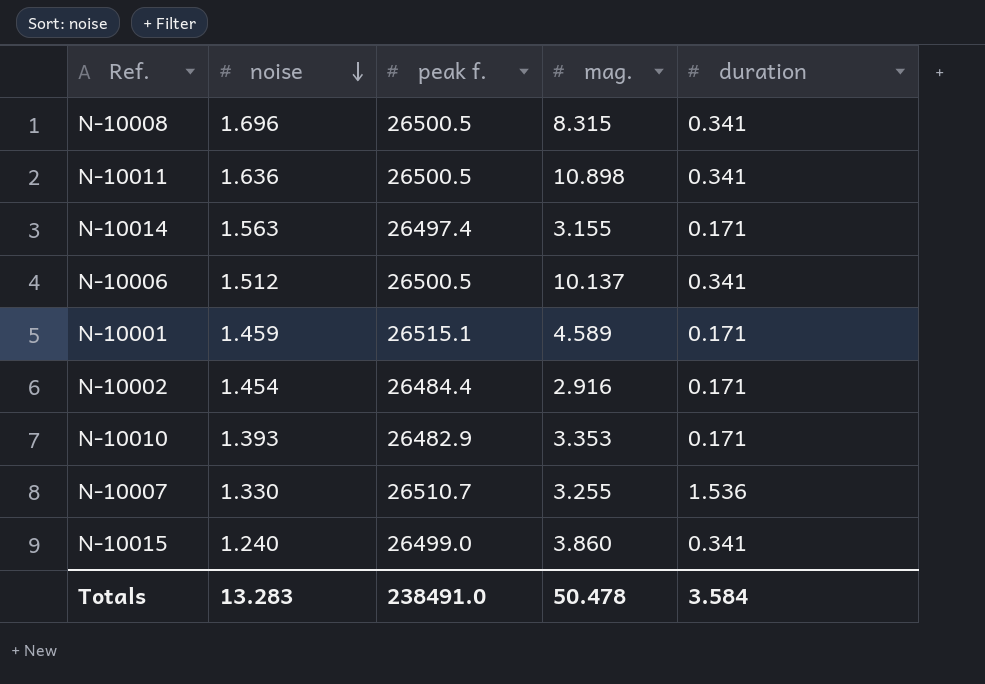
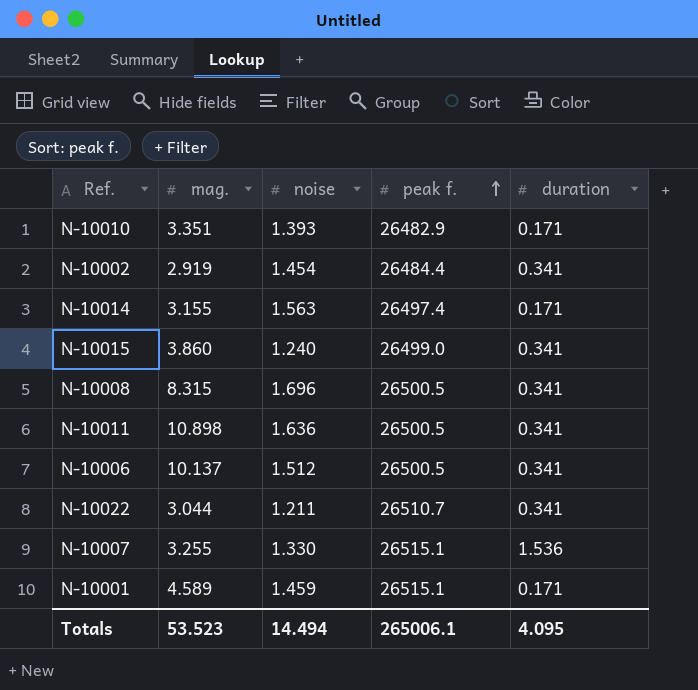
row order: noise descending -> peak f. ascending
column mag. | position: 4 -> 2
N-10010 | mag.: 3.353 -> 3.351
N-10002 | mag.: 2.916 -> 2.919
N-10002 | duration: 0.171 -> 0.341
row N-10022: none -> 3.044 | 1.211 | 26510.7 | 0.341
N-10007 | peak f.: 26510.7 -> 26515.1
Totals | mag.: 50.478 -> 53.523
Totals | noise: 13.283 -> 14.494
Totals | peak f.: 238491.0 -> 265006.1
Totals | duration: 3.584 -> 4.095

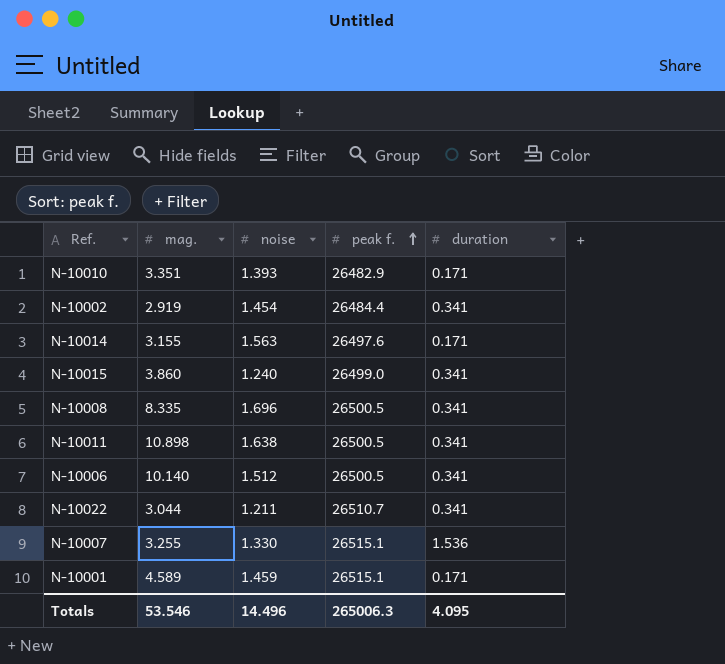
N-10014 | peak f.: 26497.4 -> 26497.6
N-10008 | mag.: 8.315 -> 8.335
N-10011 | noise: 1.636 -> 1.638
N-10006 | mag.: 10.137 -> 10.140
Totals | mag.: 53.523 -> 53.546
Totals | noise: 14.494 -> 14.496
Totals | peak f.: 265006.1 -> 265006.3

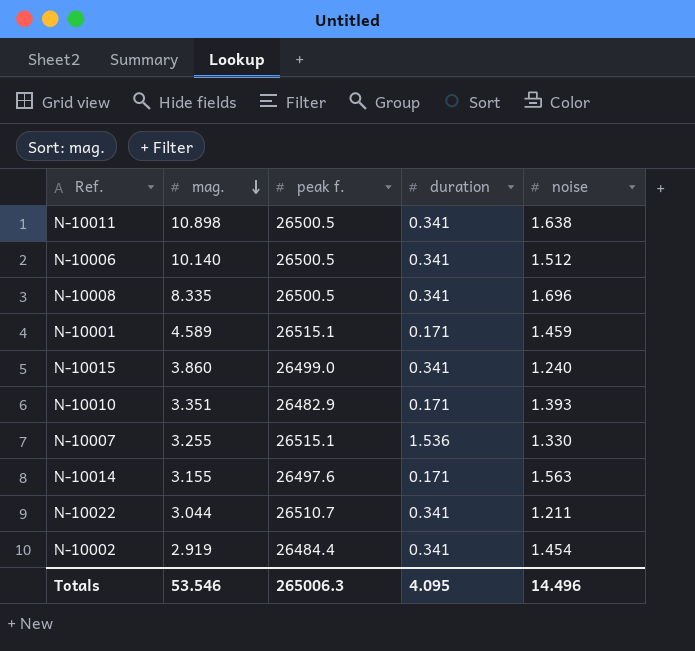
row order: peak f. ascending -> mag. descending
column noise | position: 3 -> 5

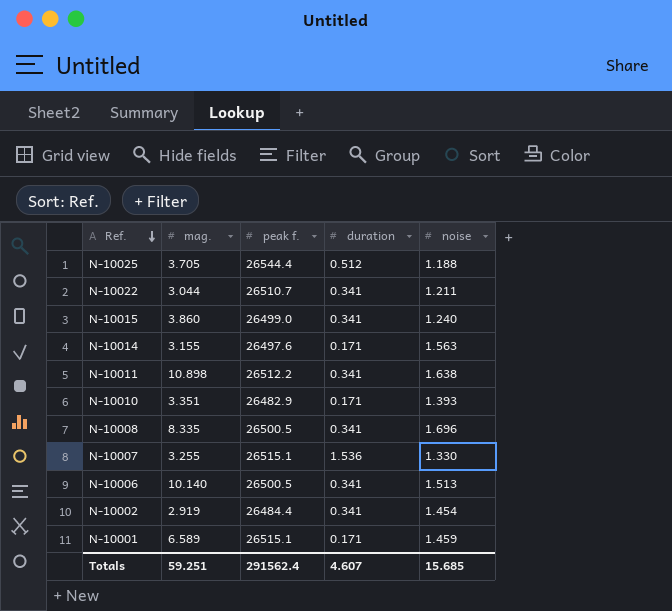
row order: mag. descending -> Ref. descending
row N-10025: none -> 3.705 | 26544.4 | 0.512 | 1.188
N-10011 | peak f.: 26500.5 -> 26512.2
N-10006 | noise: 1.512 -> 1.513
N-10001 | mag.: 4.589 -> 6.589
Totals | mag.: 53.546 -> 59.251
Totals | peak f.: 265006.3 -> 291562.4
Totals | duration: 4.095 -> 4.607
Totals | noise: 14.496 -> 15.685

